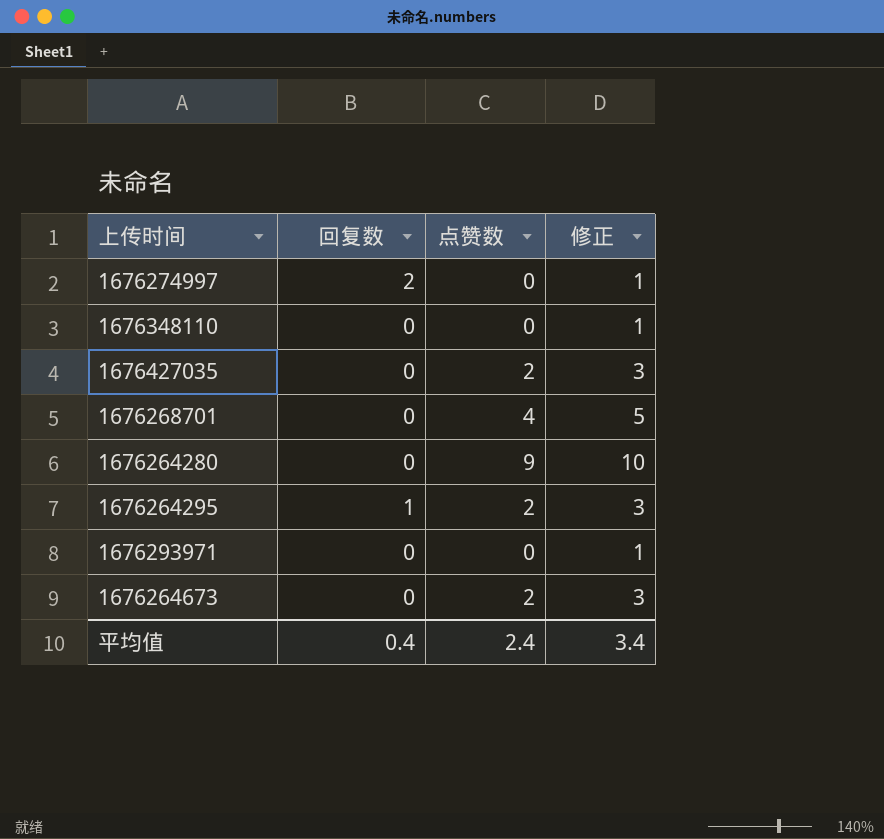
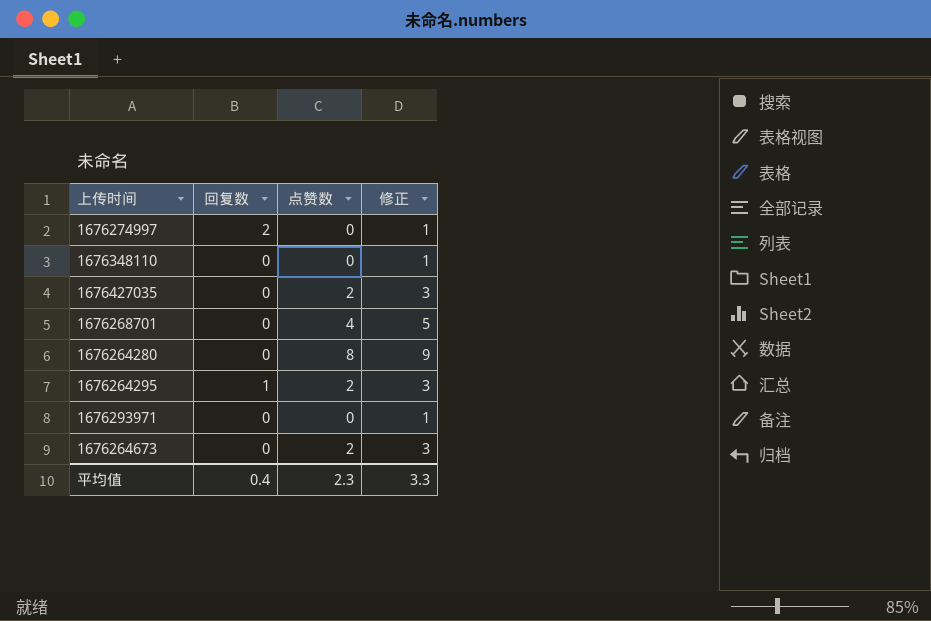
1676264280 | 点赞数: 9 -> 8
1676264280 | 修正: 10 -> 9
平均值 | 点赞数: 2.4 -> 2.3
平均值 | 修正: 3.4 -> 3.3

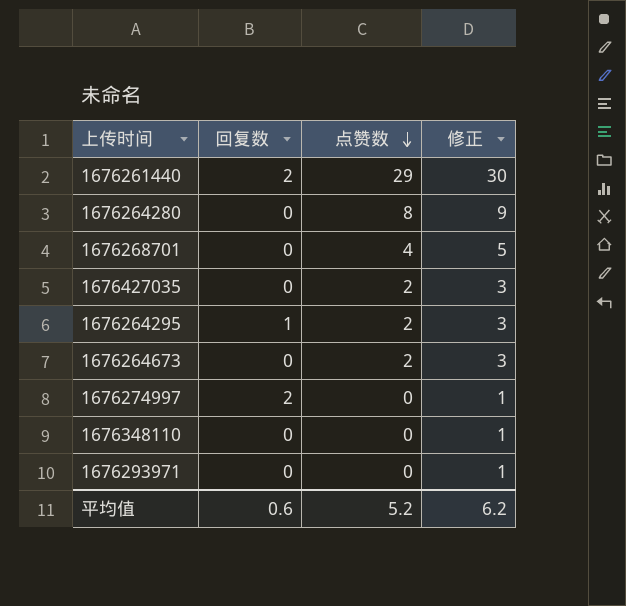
row order: none -> 点赞数 descending
row 1676261440: none -> 2 | 29 | 30
平均值 | 回复数: 0.4 -> 0.6
平均值 | 点赞数: 2.3 -> 5.2
平均值 | 修正: 3.3 -> 6.2

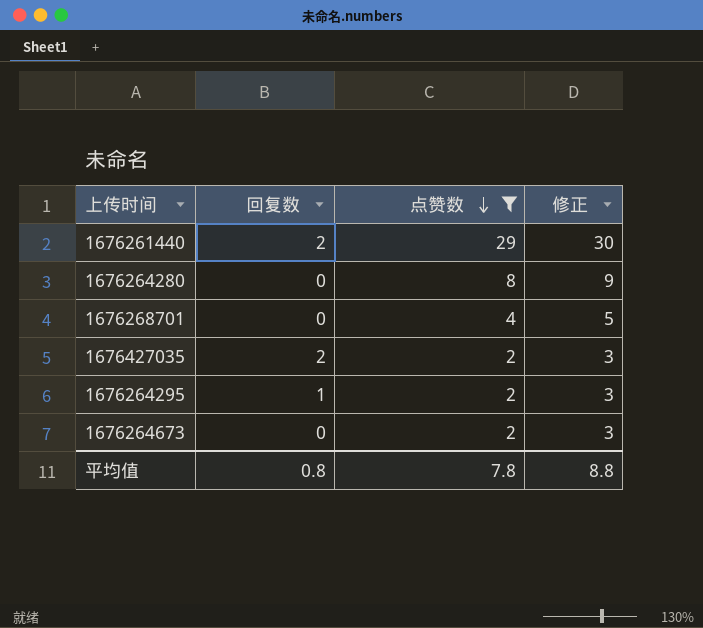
filter: none -> 点赞数 != 0
1676427035 | 回复数: 0 -> 2
平均值 | 回复数: 0.6 -> 0.8
平均值 | 点赞数: 5.2 -> 7.8
平均值 | 修正: 6.2 -> 8.8

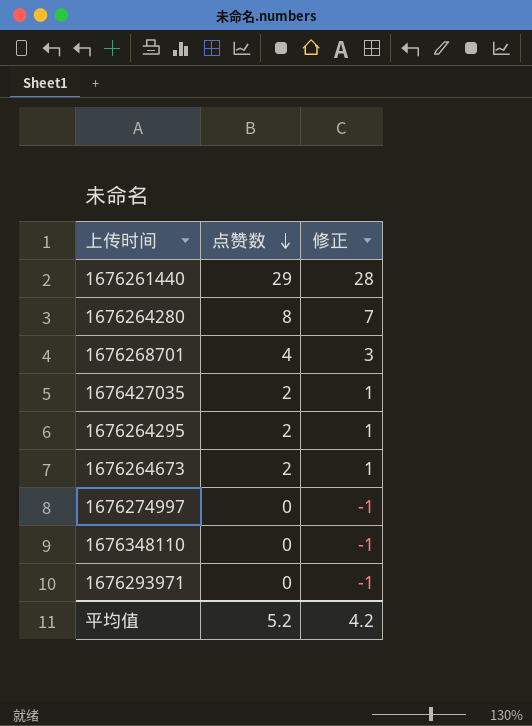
filter: 点赞数 != 0 -> none
column 回复数 | position: 2 -> none
column 修正 | formula: [点赞数] + 1 -> [点赞数] - 1
平均值 | 点赞数: 7.8 -> 5.2
平均值 | 修正: 8.8 -> 4.2

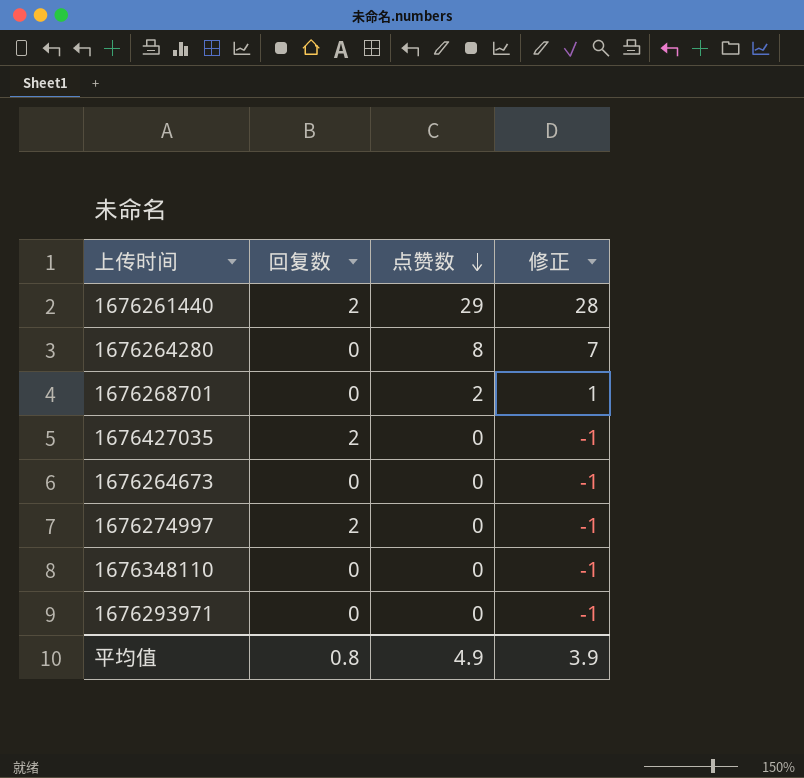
column 回复数 | position: none -> 2
row 1676264295: 2 | 1 -> none
1676268701 | 点赞数: 4 -> 2
1676268701 | 修正: 3 -> 1
1676427035 | 点赞数: 2 -> 0
1676427035 | 修正: 1 -> -1
1676264673 | 点赞数: 2 -> 0
1676264673 | 修正: 1 -> -1
平均值 | 点赞数: 5.2 -> 4.9
平均值 | 修正: 4.2 -> 3.9

